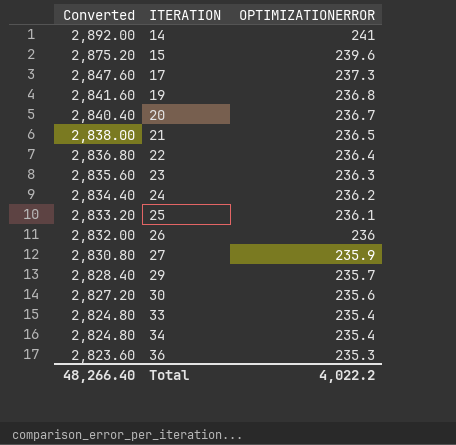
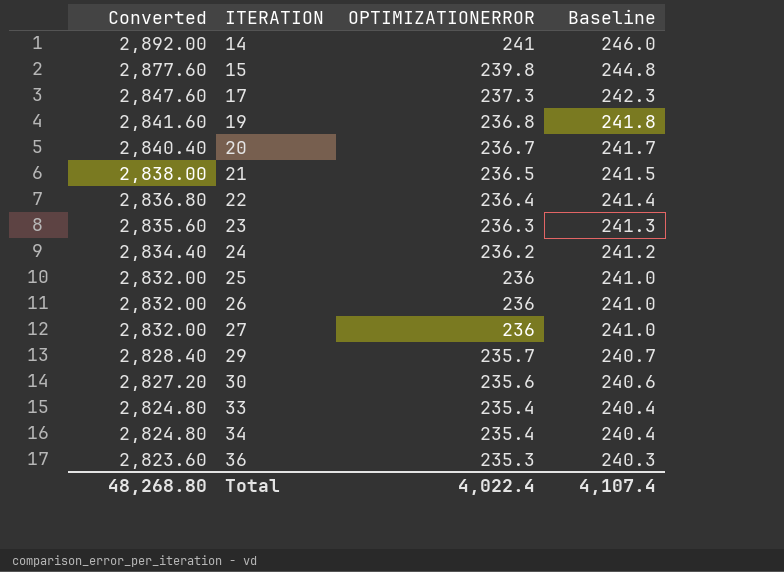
column Baseline | formula: none -> [OPTIMIZATIONERROR] + 5
15 | Converted: 2,875.20 -> 2,877.60
15 | OPTIMIZATIONERROR: 239.6 -> 239.8
25 | Converted: 2,833.20 -> 2,832.00
25 | OPTIMIZATIONERROR: 236.1 -> 236
27 | Converted: 2,830.80 -> 2,832.00
27 | OPTIMIZATIONERROR: 235.9 -> 236
Total | Converted: 48,266.40 -> 48,268.80
Total | OPTIMIZATIONERROR: 4,022.2 -> 4,022.4

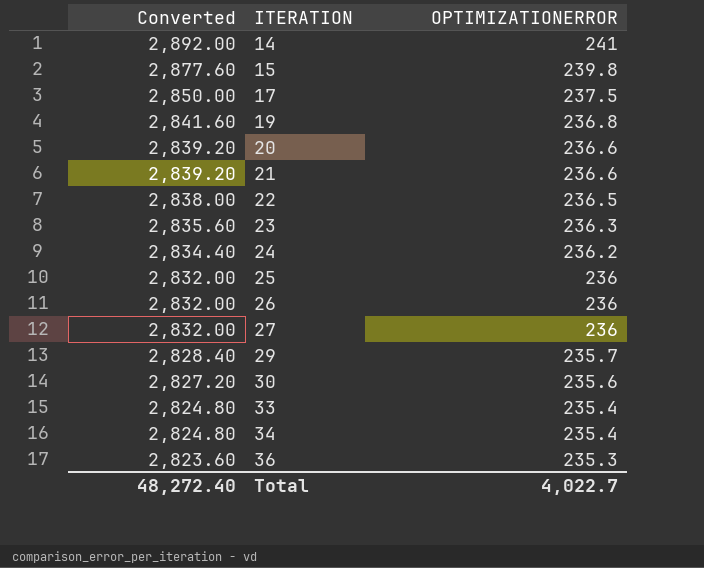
column Baseline | formula: [OPTIMIZATIONERROR] + 5 -> none
17 | Converted: 2,847.60 -> 2,850.00
17 | OPTIMIZATIONERROR: 237.3 -> 237.5
20 | Converted: 2,840.40 -> 2,839.20
20 | OPTIMIZATIONERROR: 236.7 -> 236.6
21 | Converted: 2,838.00 -> 2,839.20
21 | OPTIMIZATIONERROR: 236.5 -> 236.6
22 | Converted: 2,836.80 -> 2,838.00
22 | OPTIMIZATIONERROR: 236.4 -> 236.5
Total | Converted: 48,268.80 -> 48,272.40
Total | OPTIMIZATIONERROR: 4,022.4 -> 4,022.7

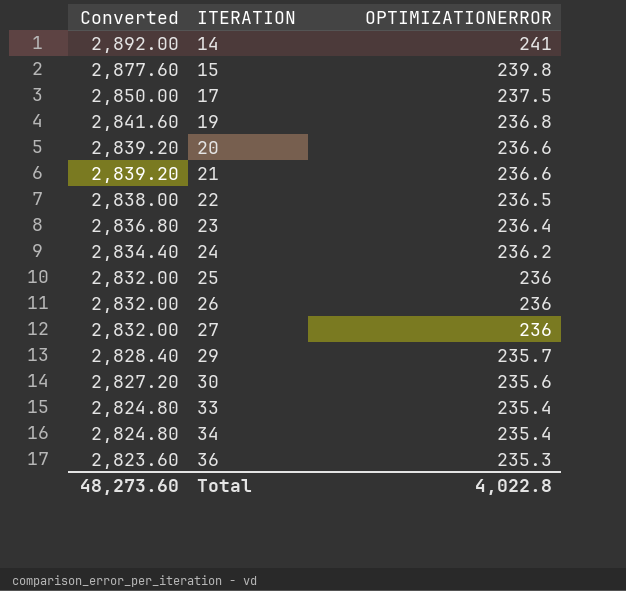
23 | Converted: 2,835.60 -> 2,836.80
23 | OPTIMIZATIONERROR: 236.3 -> 236.4
Total | Converted: 48,272.40 -> 48,273.60
Total | OPTIMIZATIONERROR: 4,022.7 -> 4,022.8

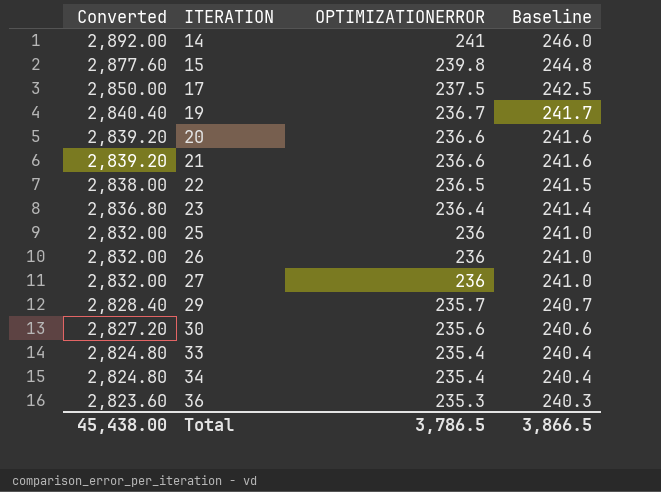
column Baseline | formula: none -> [OPTIMIZATIONERROR] + 5
row 24: 2,834.40 | 236.2 -> none
19 | Converted: 2,841.60 -> 2,840.40
19 | OPTIMIZATIONERROR: 236.8 -> 236.7
Total | Converted: 48,273.60 -> 45,438.00
Total | OPTIMIZATIONERROR: 4,022.8 -> 3,786.5

